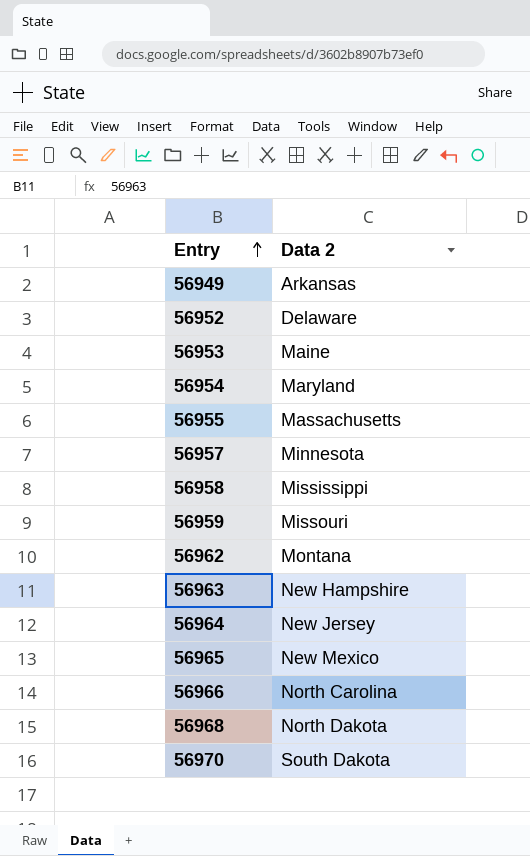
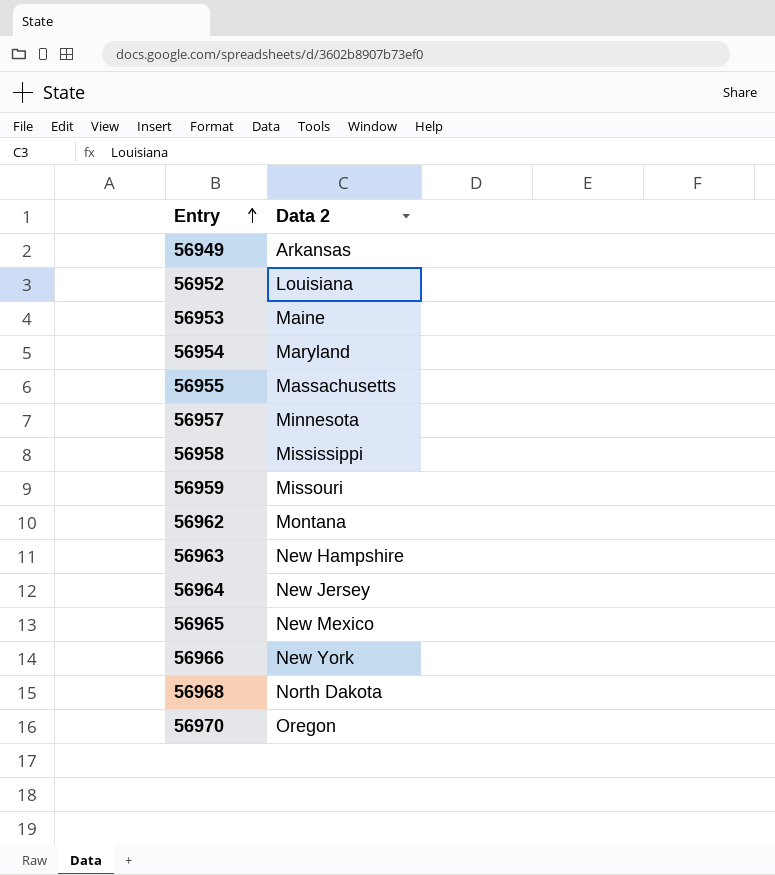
56952 | Data 2: Delaware -> Louisiana
56966 | Data 2: North Carolina -> New York
56970 | Data 2: South Dakota -> Oregon

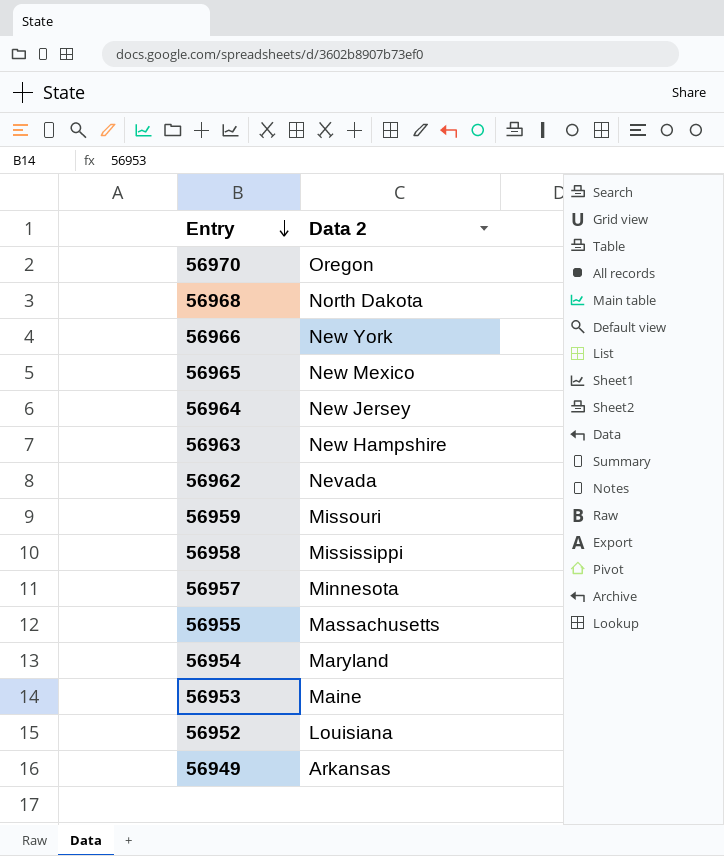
row order: Entry ascending -> Entry descending
56962 | Data 2: Montana -> Nevada

